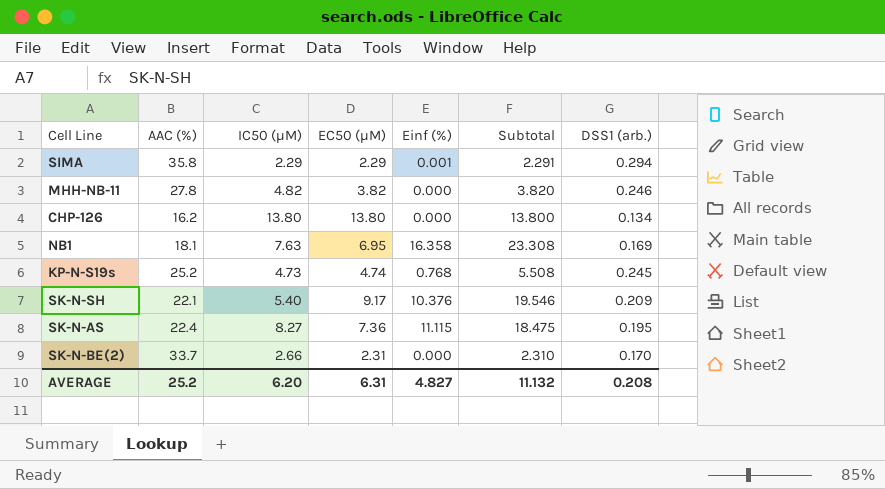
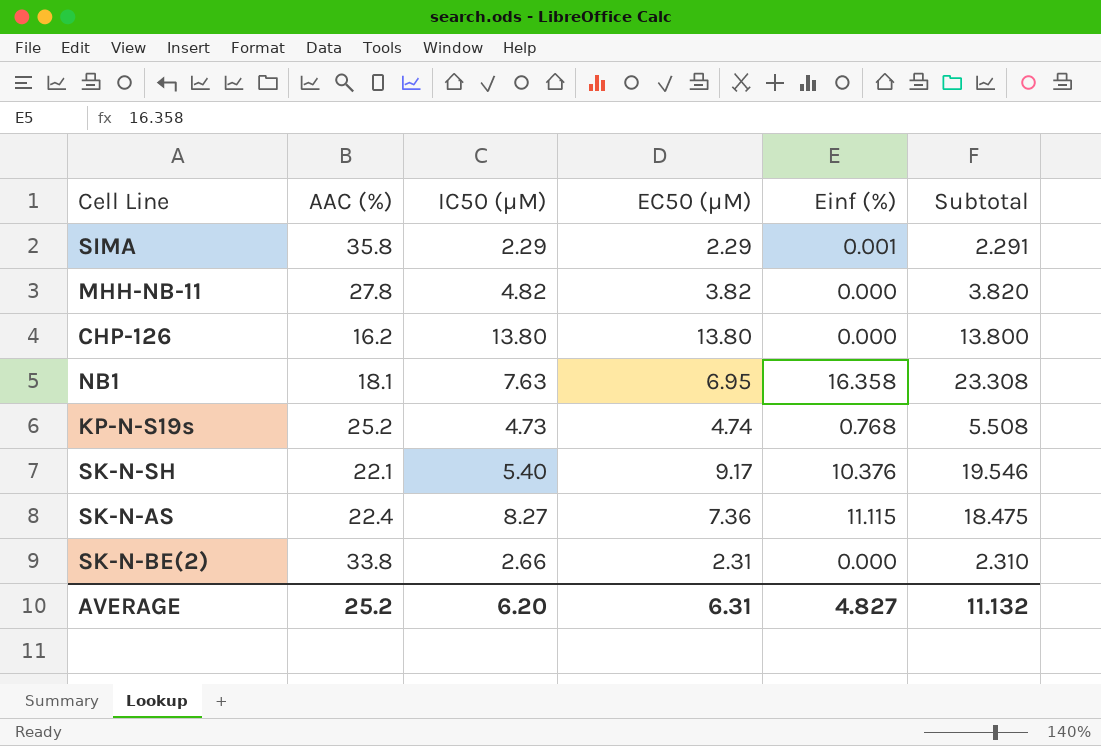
column DSS1 (arb.) | position: 7 -> none
SK-N-BE(2) | AAC (%): 33.7 -> 33.8

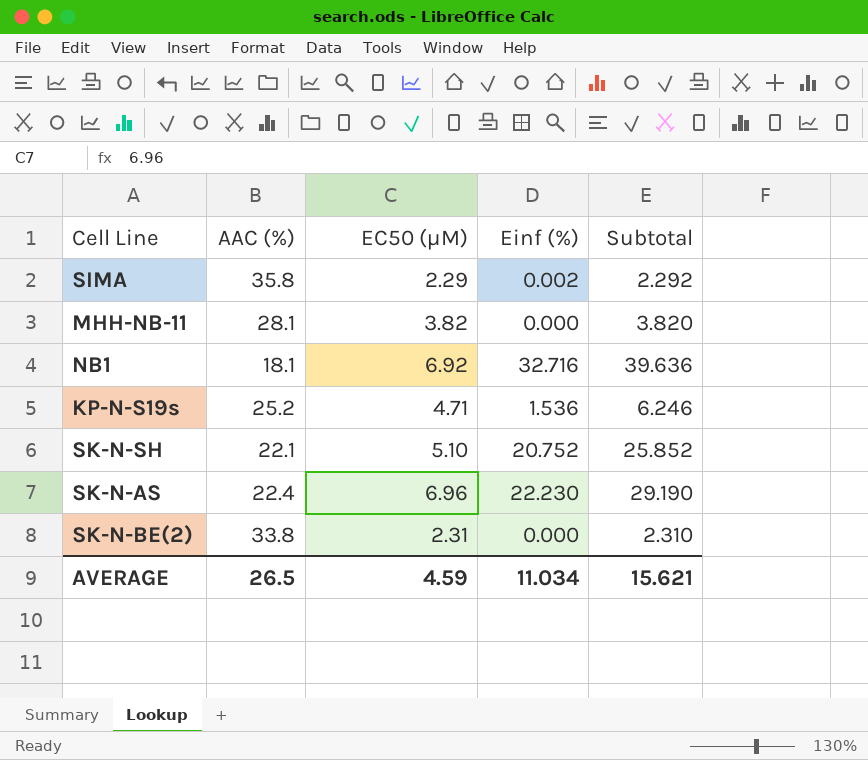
column IC50 (µM) | position: 3 -> none
row CHP-126: 16.2 | 13.80 | 13.80 | 0.000 | 13.800 -> none
SIMA | Einf (%): 0.001 -> 0.002
SIMA | Subtotal: 2.291 -> 2.292
MHH-NB-11 | AAC (%): 27.8 -> 28.1
NB1 | EC50 (µM): 6.95 -> 6.92
NB1 | Einf (%): 16.358 -> 32.716
NB1 | Subtotal: 23.308 -> 39.636
KP-N-S19s | EC50 (µM): 4.74 -> 4.71
KP-N-S19s | Einf (%): 0.768 -> 1.536
KP-N-S19s | Subtotal: 5.508 -> 6.246
SK-N-SH | EC50 (µM): 9.17 -> 5.10
SK-N-SH | Einf (%): 10.376 -> 20.752
SK-N-SH | Subtotal: 19.546 -> 25.852
SK-N-AS | EC50 (µM): 7.36 -> 6.96
SK-N-AS | Einf (%): 11.115 -> 22.230
SK-N-AS | Subtotal: 18.475 -> 29.190
AVERAGE | AAC (%): 25.2 -> 26.5
AVERAGE | EC50 (µM): 6.31 -> 4.59
AVERAGE | Einf (%): 4.827 -> 11.034
AVERAGE | Subtotal: 11.132 -> 15.621

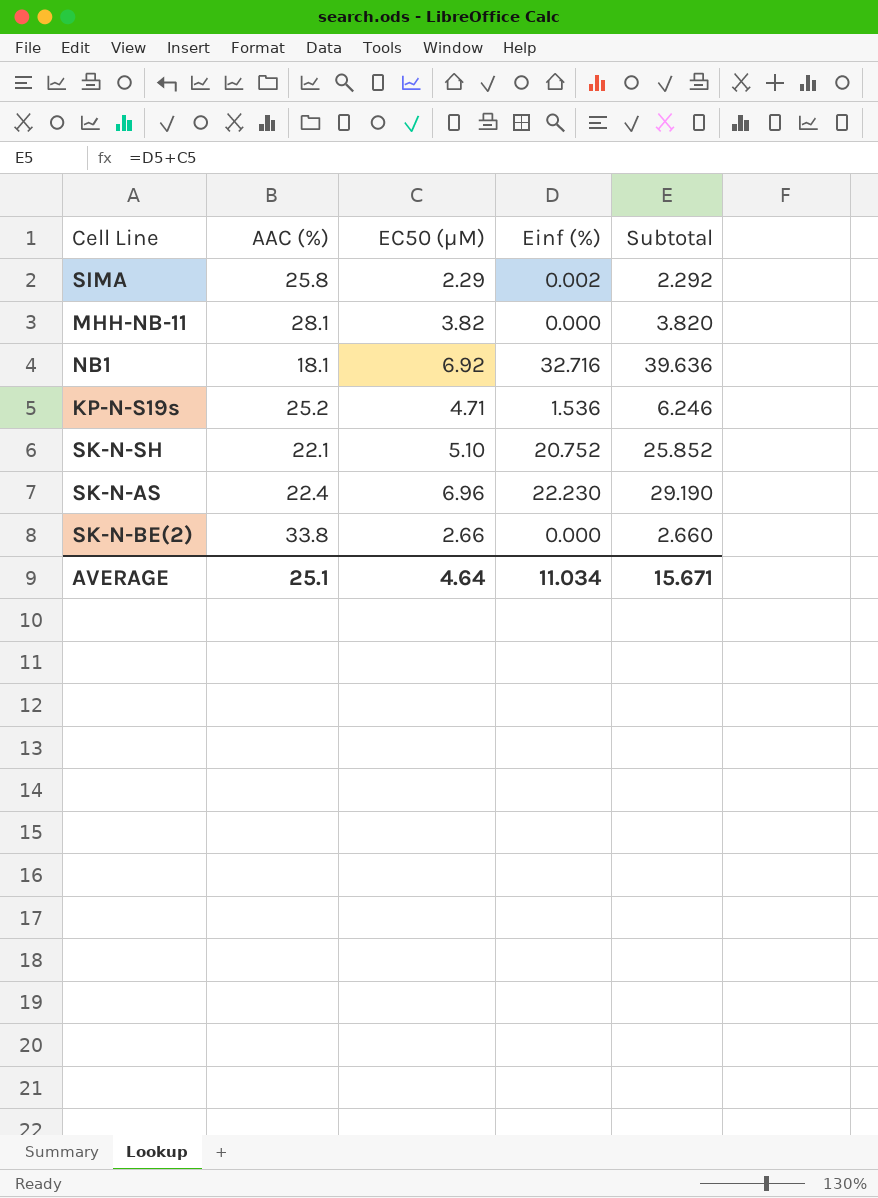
SIMA | AAC (%): 35.8 -> 25.8
SK-N-BE(2) | EC50 (µM): 2.31 -> 2.66
SK-N-BE(2) | Subtotal: 2.310 -> 2.660
AVERAGE | AAC (%): 26.5 -> 25.1
AVERAGE | EC50 (µM): 4.59 -> 4.64
AVERAGE | Subtotal: 15.621 -> 15.671

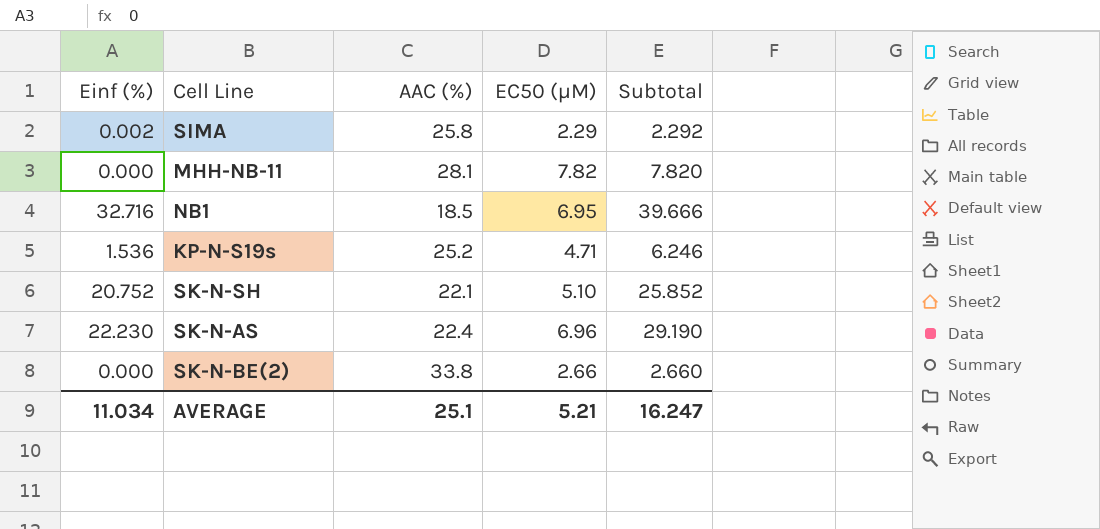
column Einf (%) | position: 4 -> 1
MHH-NB-11 | EC50 (µM): 3.82 -> 7.82
MHH-NB-11 | Subtotal: 3.820 -> 7.820
NB1 | AAC (%): 18.1 -> 18.5
NB1 | EC50 (µM): 6.92 -> 6.95
NB1 | Subtotal: 39.636 -> 39.666
AVERAGE | EC50 (µM): 4.64 -> 5.21
AVERAGE | Subtotal: 15.671 -> 16.247

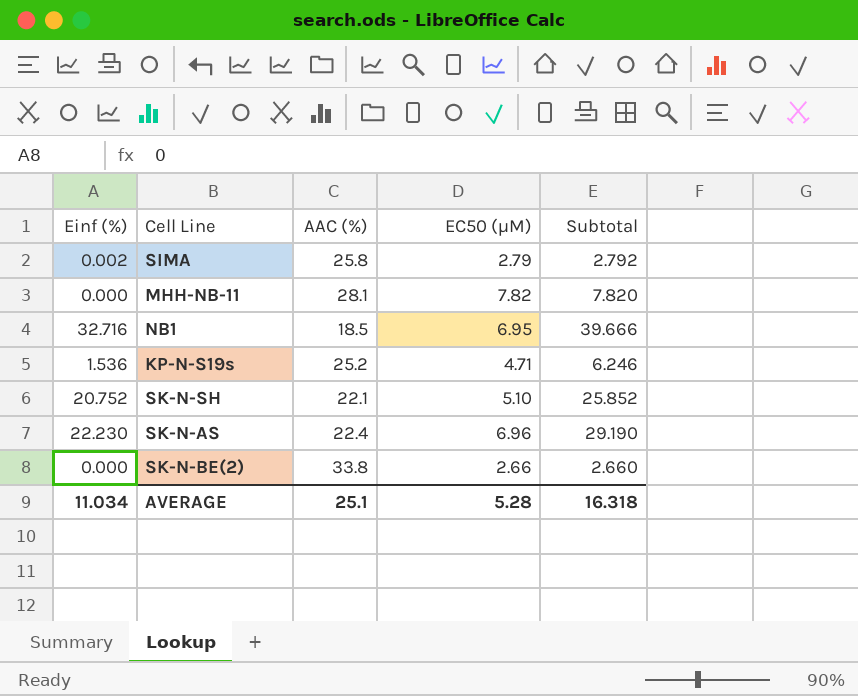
SIMA | EC50 (µM): 2.29 -> 2.79
SIMA | Subtotal: 2.292 -> 2.792
AVERAGE | EC50 (µM): 5.21 -> 5.28
AVERAGE | Subtotal: 16.247 -> 16.318

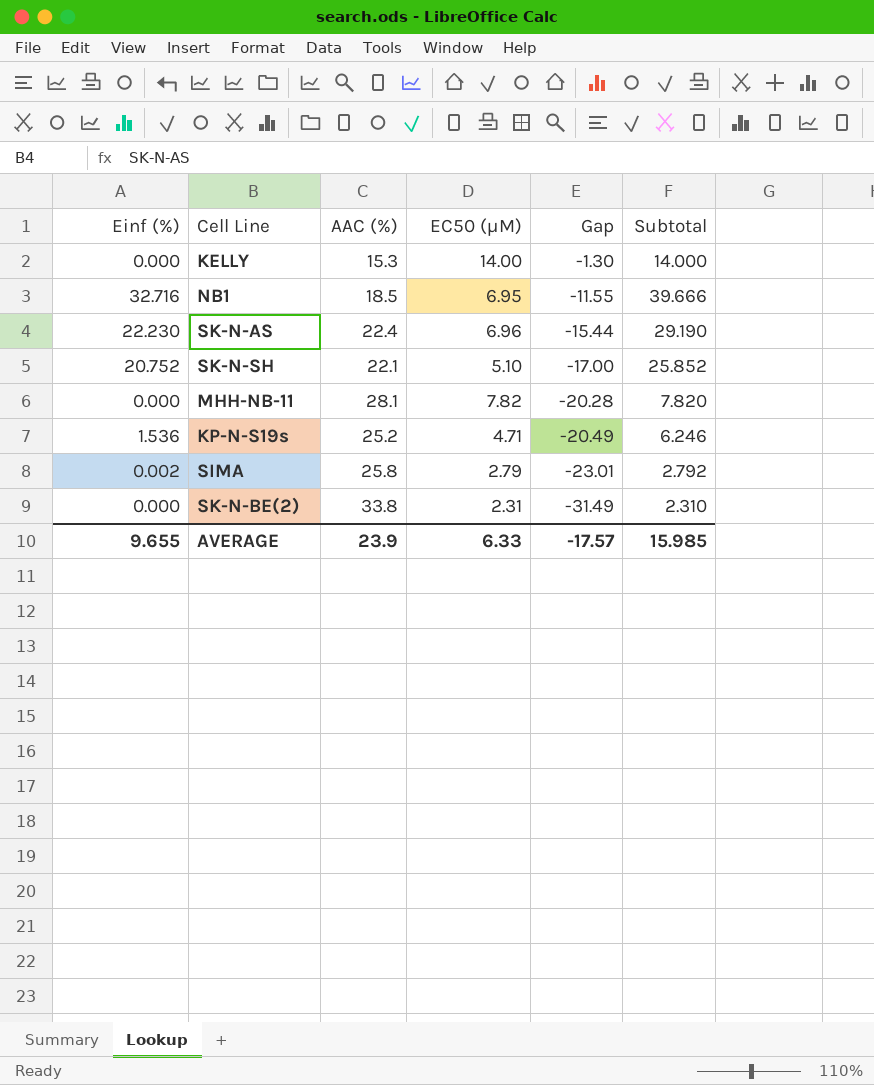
row order: none -> Gap descending
column Gap | formula: none -> [EC50 (µM)] - [AAC (%)]
row KELLY: none -> 0.000 | 15.3 | 14.00 | -1.30 | 14.000
SK-N-BE(2) | EC50 (µM): 2.66 -> 2.31
SK-N-BE(2) | Subtotal: 2.660 -> 2.310
AVERAGE | Einf (%): 11.034 -> 9.655
AVERAGE | AAC (%): 25.1 -> 23.9
AVERAGE | EC50 (µM): 5.28 -> 6.33
AVERAGE | Subtotal: 16.318 -> 15.985

